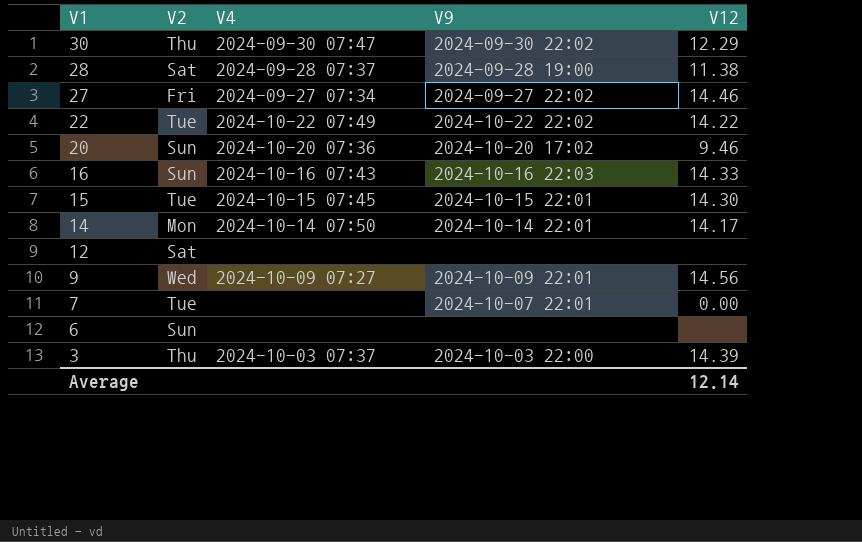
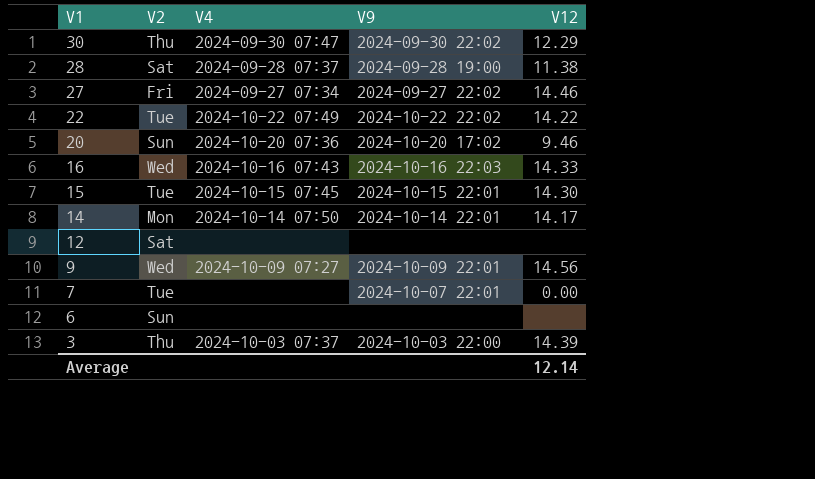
16 | V2: Sun -> Wed

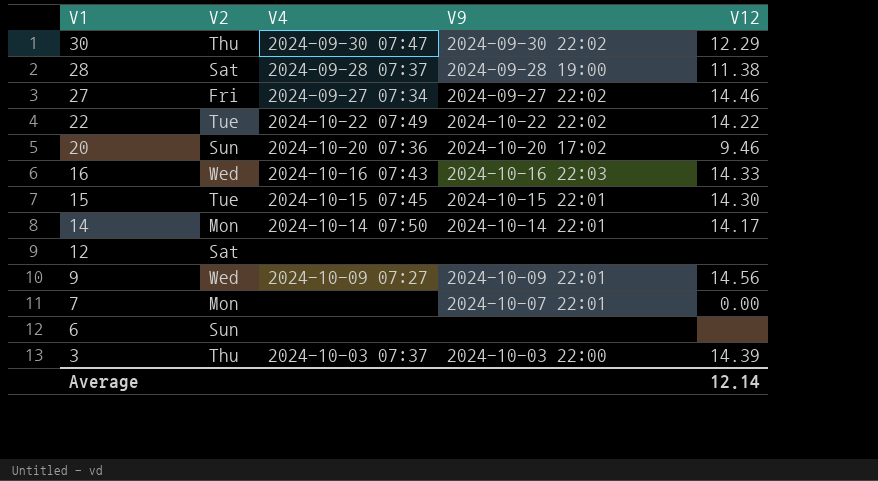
7 | V2: Tue -> Mon

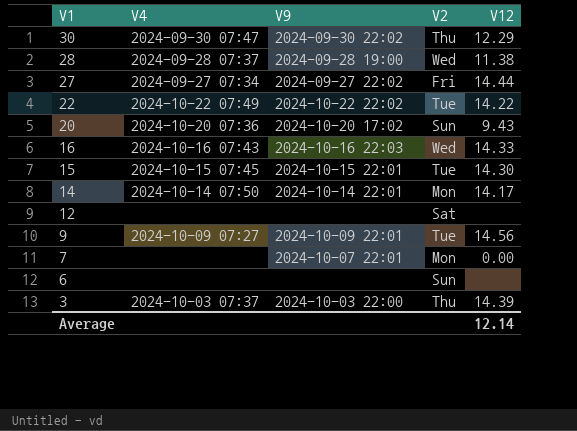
column V2 | position: 2 -> 4
28 | V2: Sat -> Wed
27 | V12: 14.46 -> 14.44
20 | V12: 9.46 -> 9.43
9 | V2: Wed -> Tue

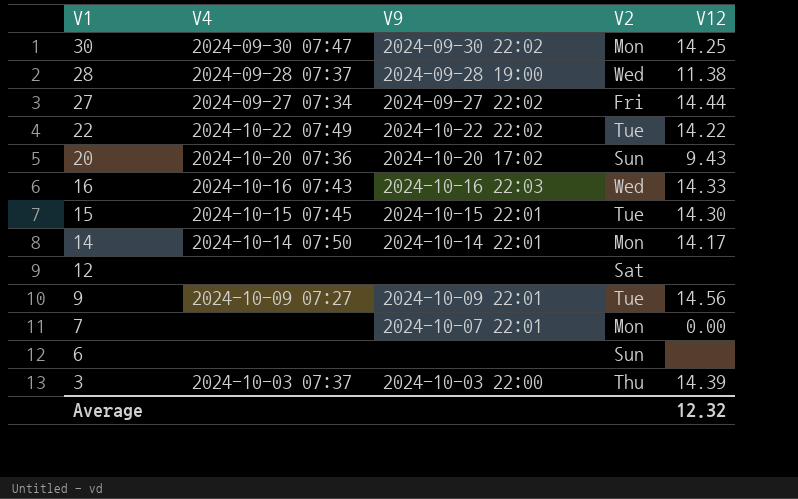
30 | V2: Thu -> Mon
30 | V12: 12.29 -> 14.25
Average | V12: 12.14 -> 12.32

